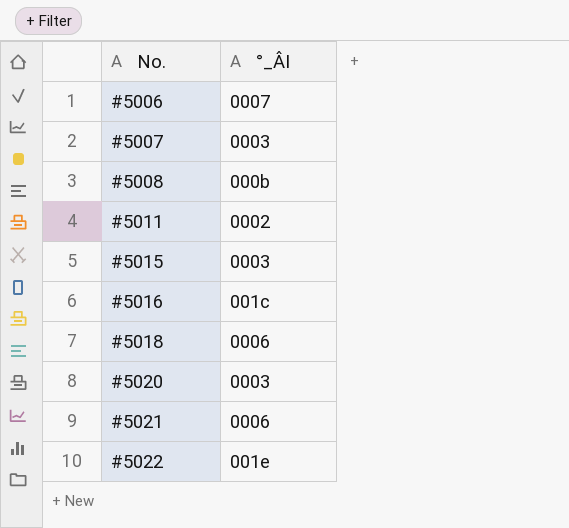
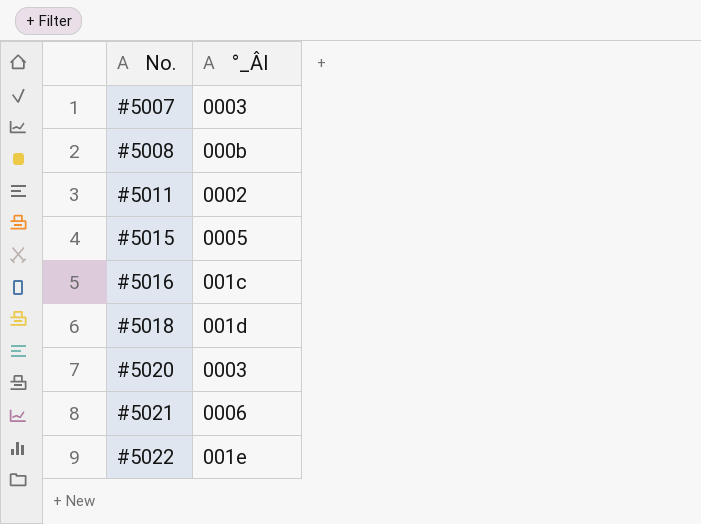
row #5006: 0007 -> none
#5015 | °_ÂI: 0003 -> 0005
#5018 | °_ÂI: 0006 -> 001d

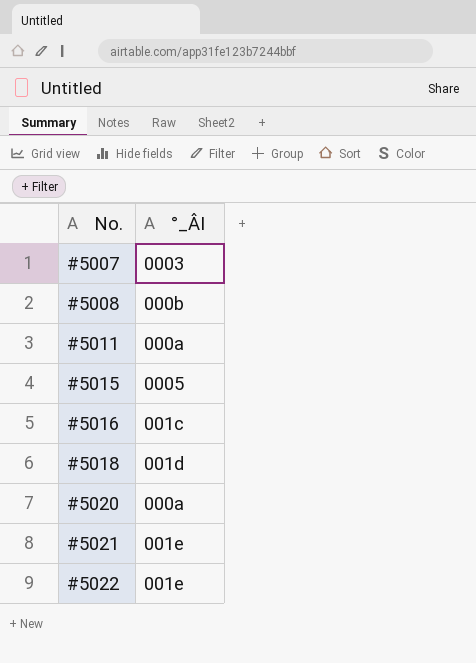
#5011 | °_ÂI: 0002 -> 000a
#5020 | °_ÂI: 0003 -> 000a
#5021 | °_ÂI: 0006 -> 001e

